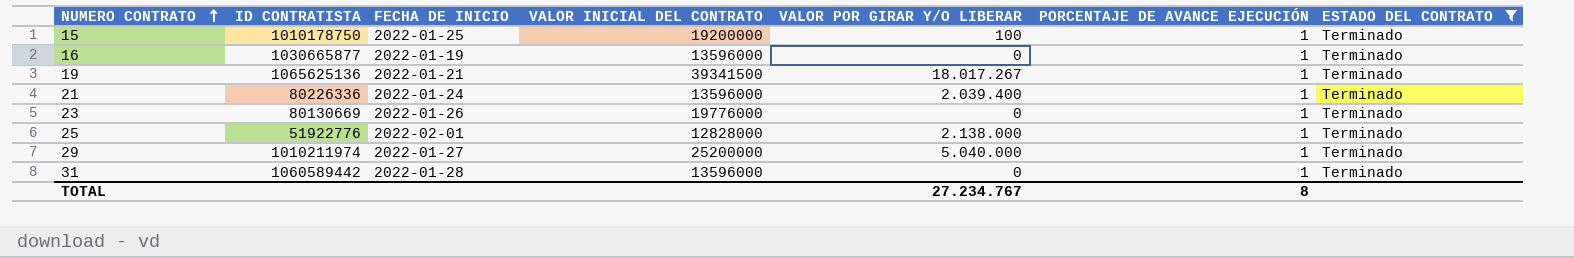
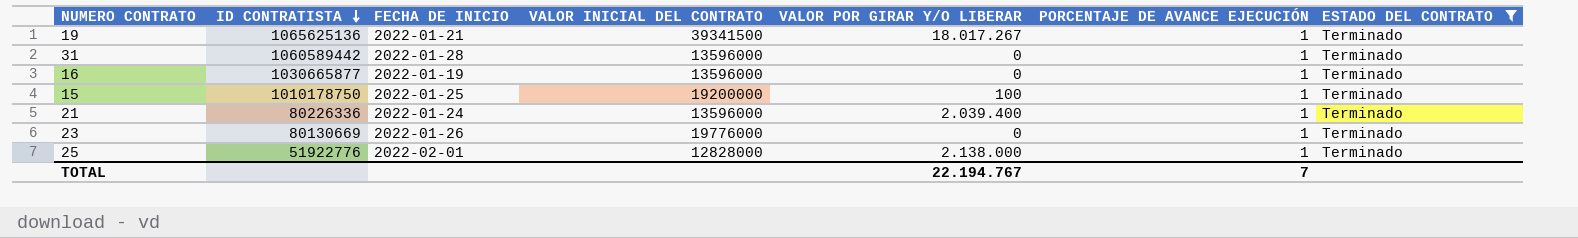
row order: NUMERO CONTRATO ascending -> ID CONTRATISTA descending
row 29: 1010211974 | 2022-01-27 | 25200000 | 5.040.000 | 1 | Terminado -> none
TOTAL | VALOR POR GIRAR Y/O LIBERAR: 27.234.767 -> 22.194.767
TOTAL | PORCENTAJE DE AVANCE EJECUCIÓN: 8 -> 7

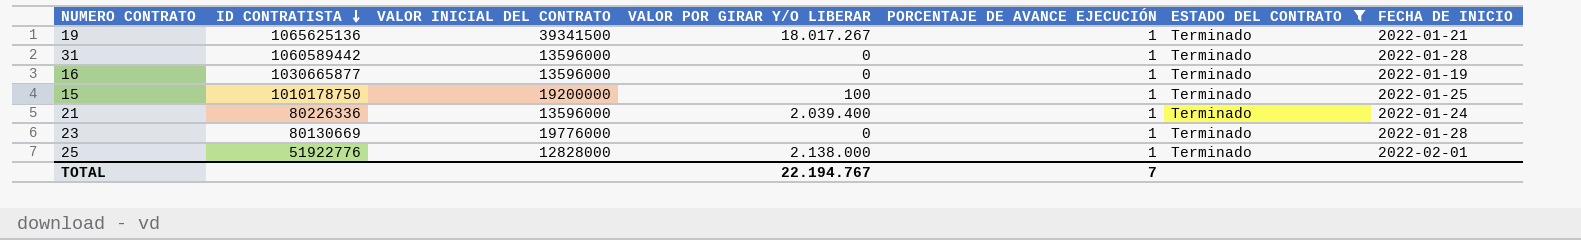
column FECHA DE INICIO | position: 3 -> 7
23 | FECHA DE INICIO: 2022-01-26 -> 2022-01-28

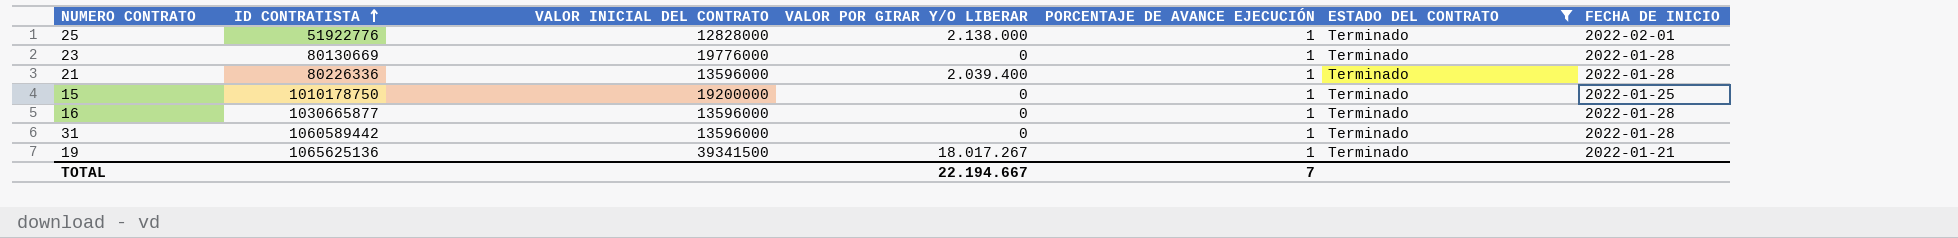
row order: ID CONTRATISTA descending -> ID CONTRATISTA ascending
21 | FECHA DE INICIO: 2022-01-24 -> 2022-01-28
15 | VALOR POR GIRAR Y/O LIBERAR: 100 -> 0
16 | FECHA DE INICIO: 2022-01-19 -> 2022-01-28
TOTAL | VALOR POR GIRAR Y/O LIBERAR: 22.194.767 -> 22.194.667

